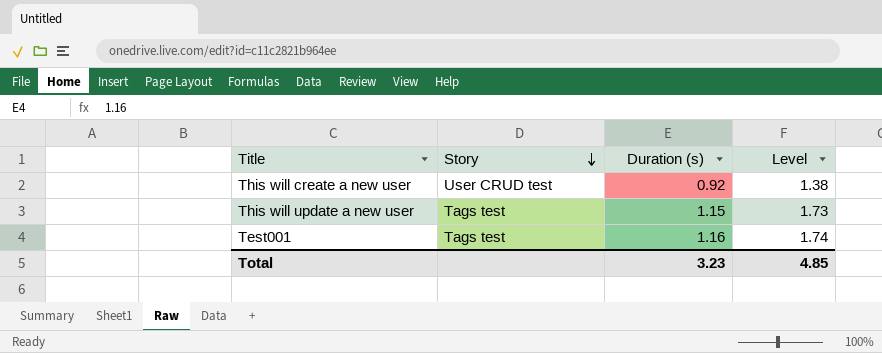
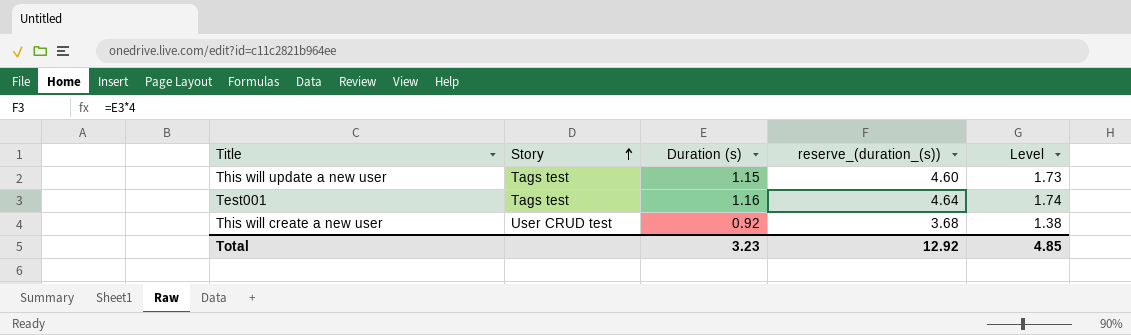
row order: Story descending -> Story ascending
column reserve_(duration_(s)) | formula: none -> [Duration (s)] * 4

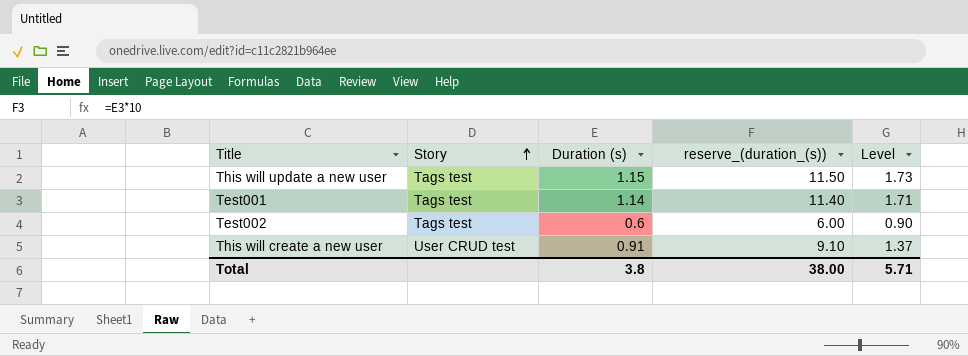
column reserve_(duration_(s)) | formula: [Duration (s)] * 4 -> [Duration (s)] * 10
Test001 | Duration (s): 1.16 -> 1.14
Test001 | Level: 1.74 -> 1.71
row Test002: none -> Tags test | 0.6 | 6.00 | 0.90
This will create a new user | Duration (s): 0.92 -> 0.91
This will create a new user | Level: 1.38 -> 1.37
Total | Duration (s): 3.23 -> 3.8
Total | reserve_(duration_(s)): 12.92 -> 38.00
Total | Level: 4.85 -> 5.71

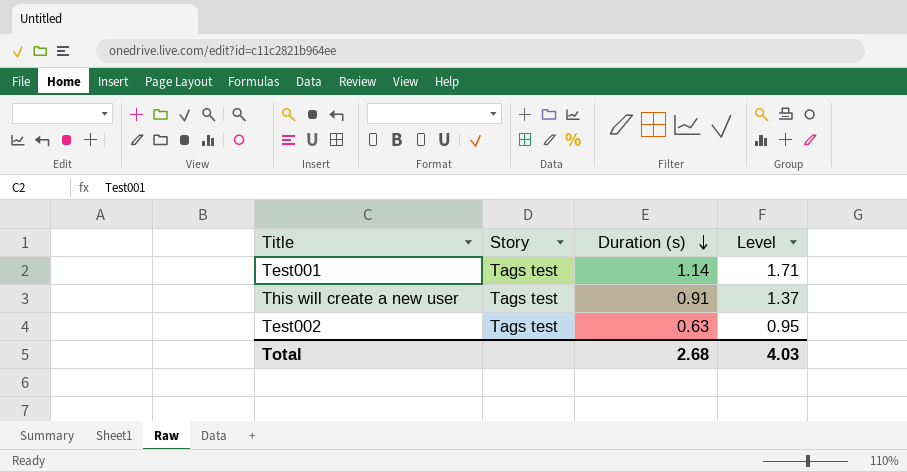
row order: Story ascending -> Duration (s) descending
column reserve_(duration_(s)) | formula: [Duration (s)] * 10 -> none
row This will update a new user: Tags test | 1.15 | 11.50 | 1.73 -> none
This will create a new user | Story: User CRUD test -> Tags test
Test002 | Duration (s): 0.6 -> 0.63
Test002 | Level: 0.90 -> 0.95
Total | Duration (s): 3.8 -> 2.68
Total | Level: 5.71 -> 4.03

